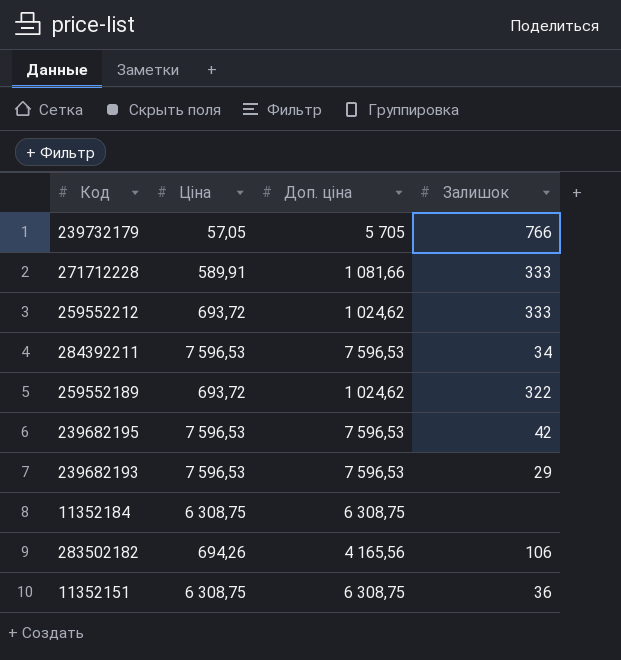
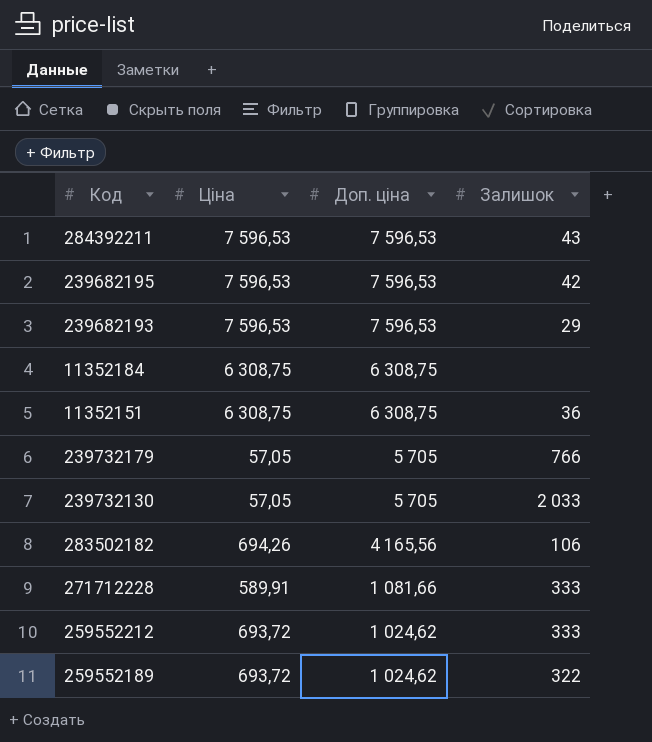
row order: none -> Доп. ціна descending
284392211 | Залишок: 34 -> 43
row 239732130: none -> 57,05 | 5 705 | 2 033

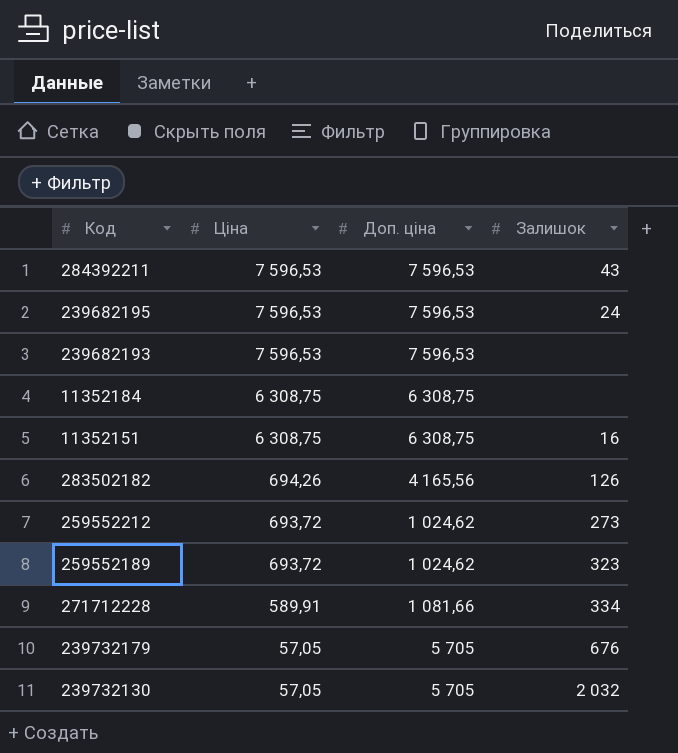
row order: Доп. ціна descending -> Ціна descending
239682195 | Залишок: 42 -> 24
239682193 | Залишок: 29 -> none
11352151 | Залишок: 36 -> 16
283502182 | Залишок: 106 -> 126
259552212 | Залишок: 333 -> 273
259552189 | Залишок: 322 -> 323
271712228 | Залишок: 333 -> 334
239732179 | Залишок: 766 -> 676
239732130 | Залишок: 2 033 -> 2 032

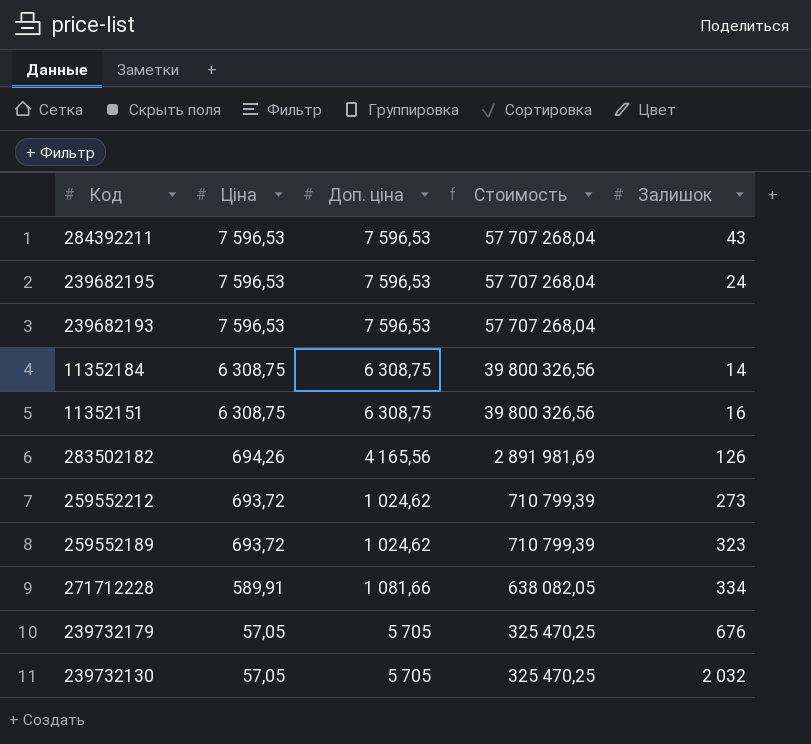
column Стоимость | formula: none -> [Ціна] * [Доп. ціна]
11352184 | Залишок: none -> 14

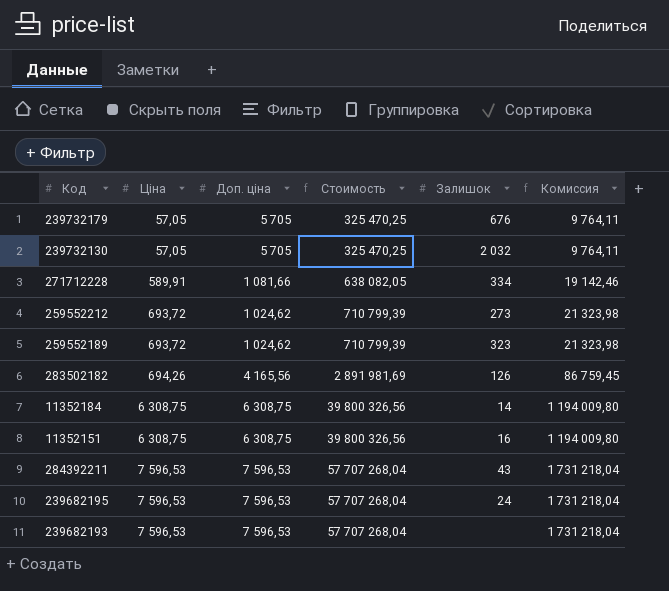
row order: Ціна descending -> Ціна ascending
column Комиссия | formula: none -> [Стоимость] * 0,03

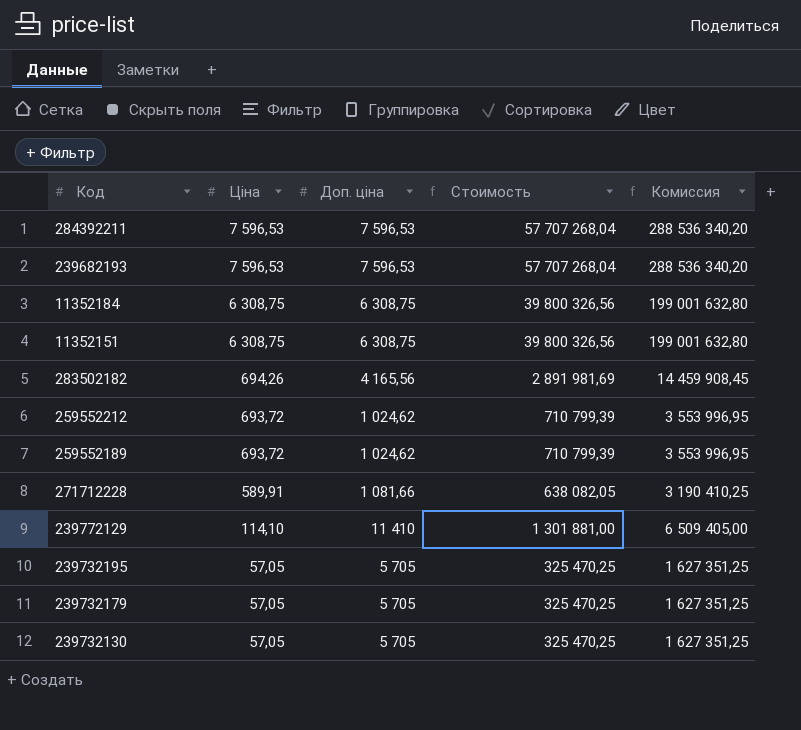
row order: Ціна ascending -> Ціна descending
column Залишок | position: 5 -> none
column Комиссия | formula: [Стоимость] * 0,03 -> [Стоимость] * 5
row 239682195: 7 596,53 | 7 596,53 | 57 707 268,04 | 24 | 1 731 218,04 -> none
row 239772129: none -> 114,10 | 11 410 | 1 301 881,00 | 6 509 405,00
row 239732195: none -> 57,05 | 5 705 | 325 470,25 | 1 627 351,25

